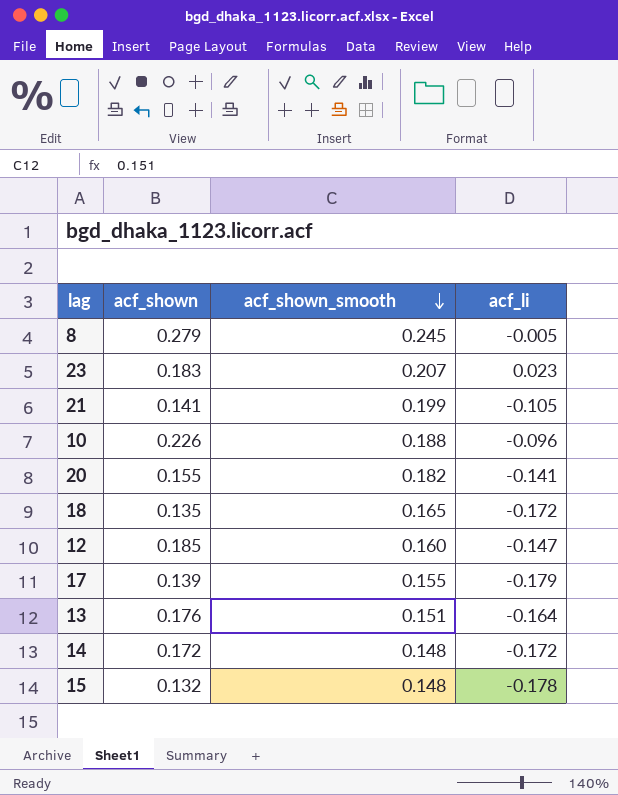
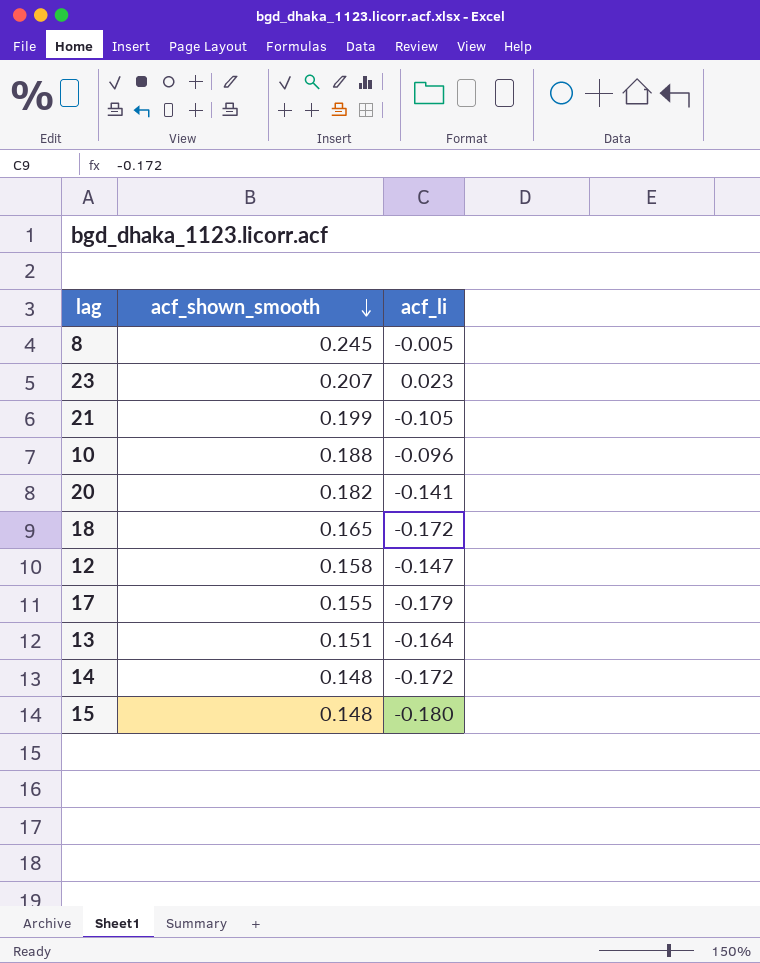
column acf_shown | position: 2 -> none
12 | acf_shown_smooth: 0.160 -> 0.158
15 | acf_li: -0.178 -> -0.180

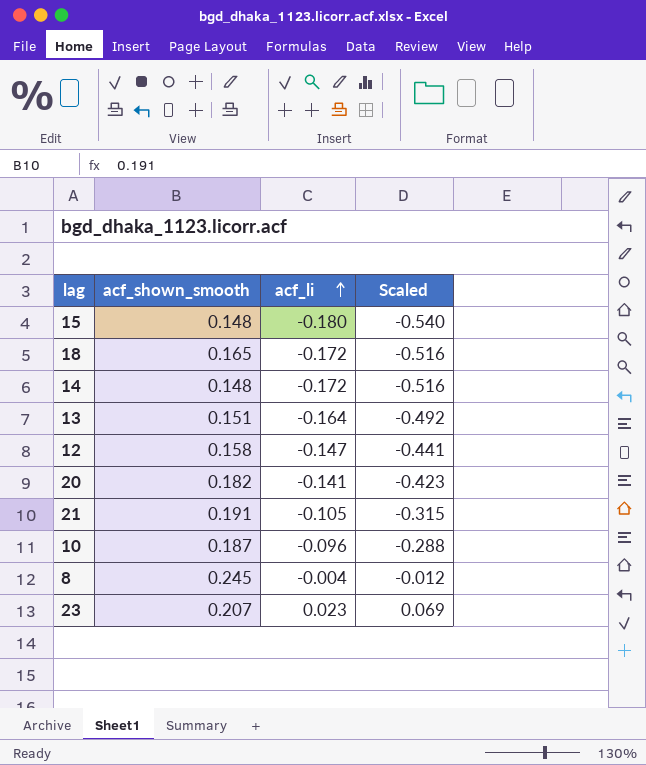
row order: acf_shown_smooth descending -> acf_li ascending
column Scaled | formula: none -> [acf_li] * 3
row 17: 0.155 | -0.179 -> none
21 | acf_shown_smooth: 0.199 -> 0.191
10 | acf_shown_smooth: 0.188 -> 0.187
8 | acf_li: -0.005 -> -0.004

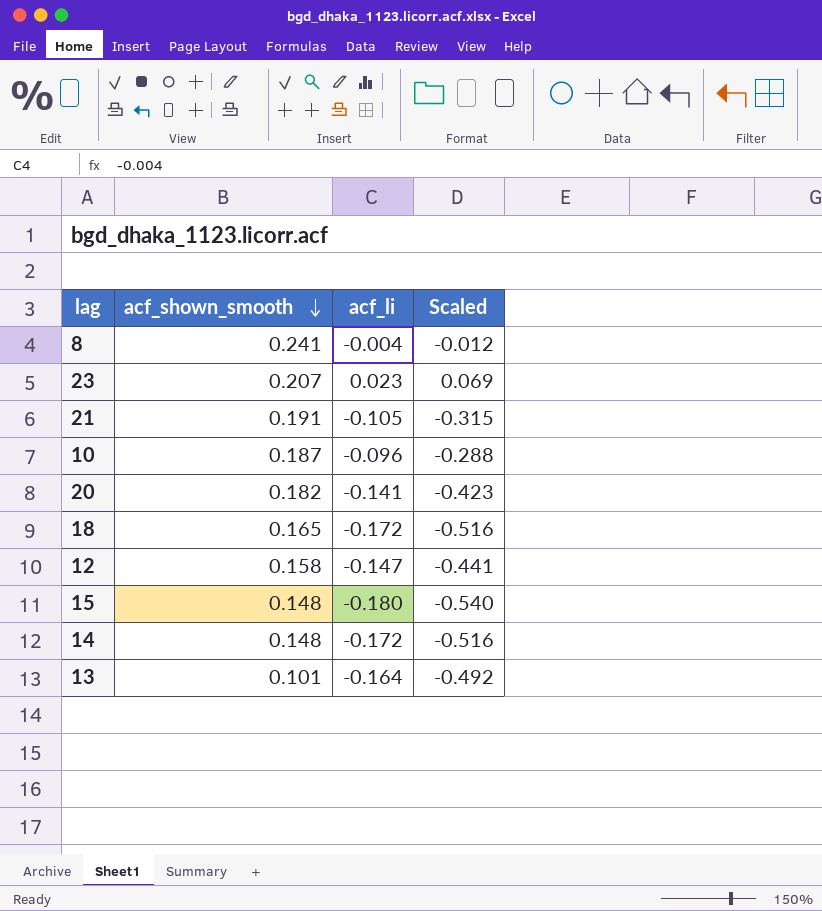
row order: acf_li ascending -> acf_shown_smooth descending
8 | acf_shown_smooth: 0.245 -> 0.241
13 | acf_shown_smooth: 0.151 -> 0.101

